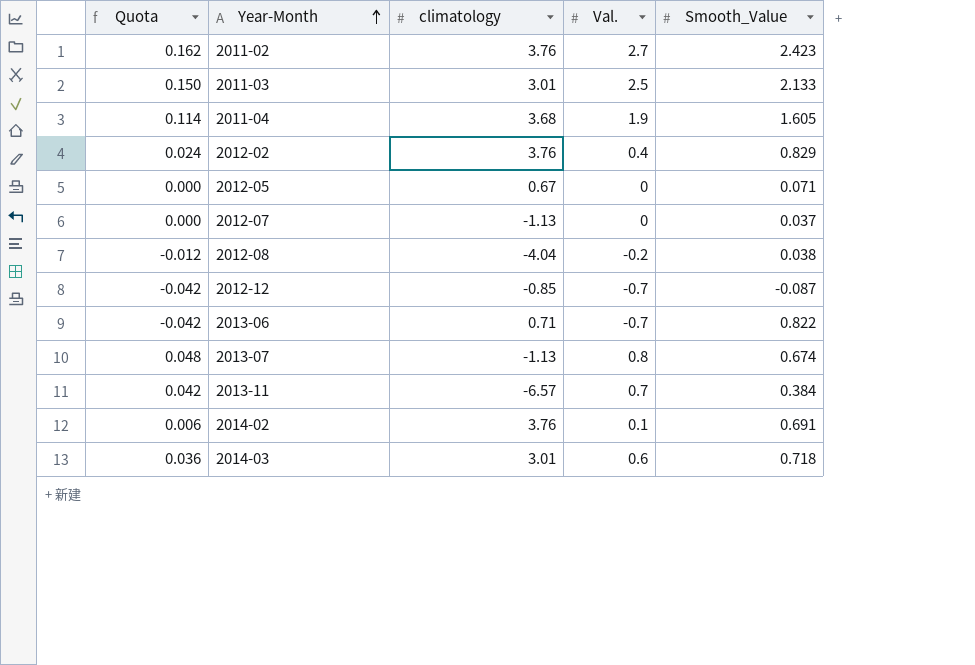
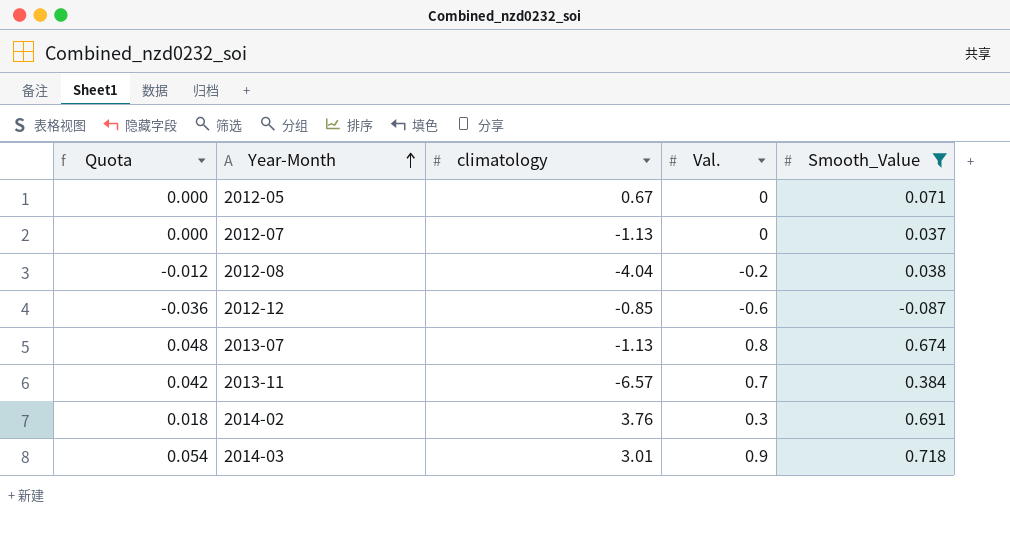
filter: none -> Smooth_Value <= 0.718
2012-12 | Quota: -0.042 -> -0.036
2012-12 | Val.: -0.7 -> -0.6
2014-02 | Quota: 0.006 -> 0.018
2014-02 | Val.: 0.1 -> 0.3
2014-03 | Quota: 0.036 -> 0.054
2014-03 | Val.: 0.6 -> 0.9

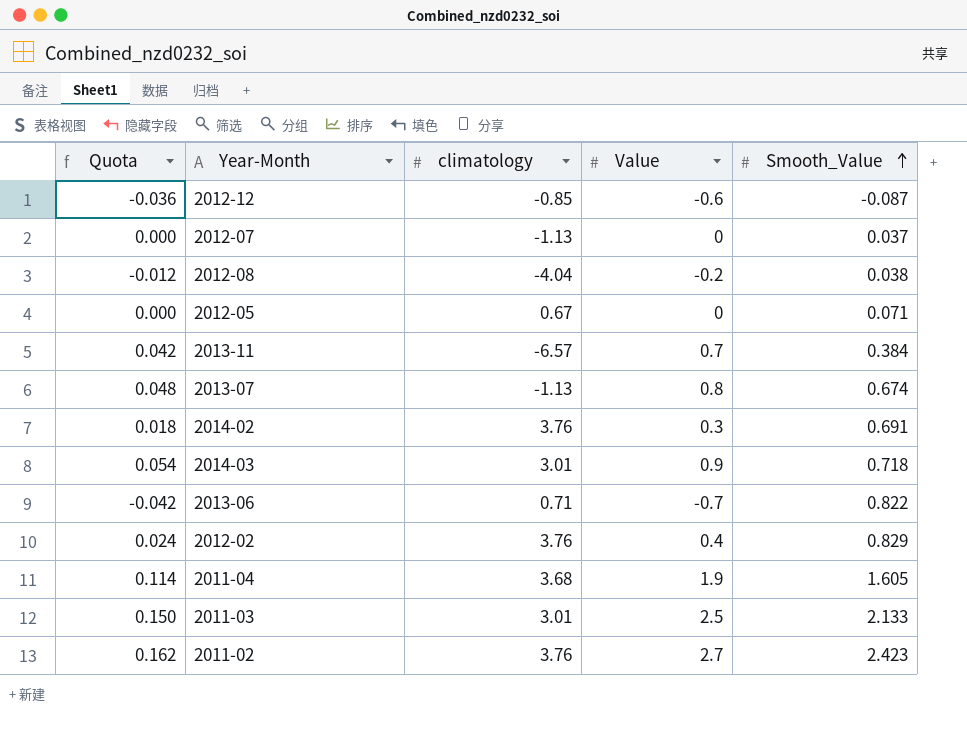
filter: Smooth_Value <= 0.718 -> none
row order: Year-Month ascending -> Smooth_Value ascending
column name: Val. -> Value

